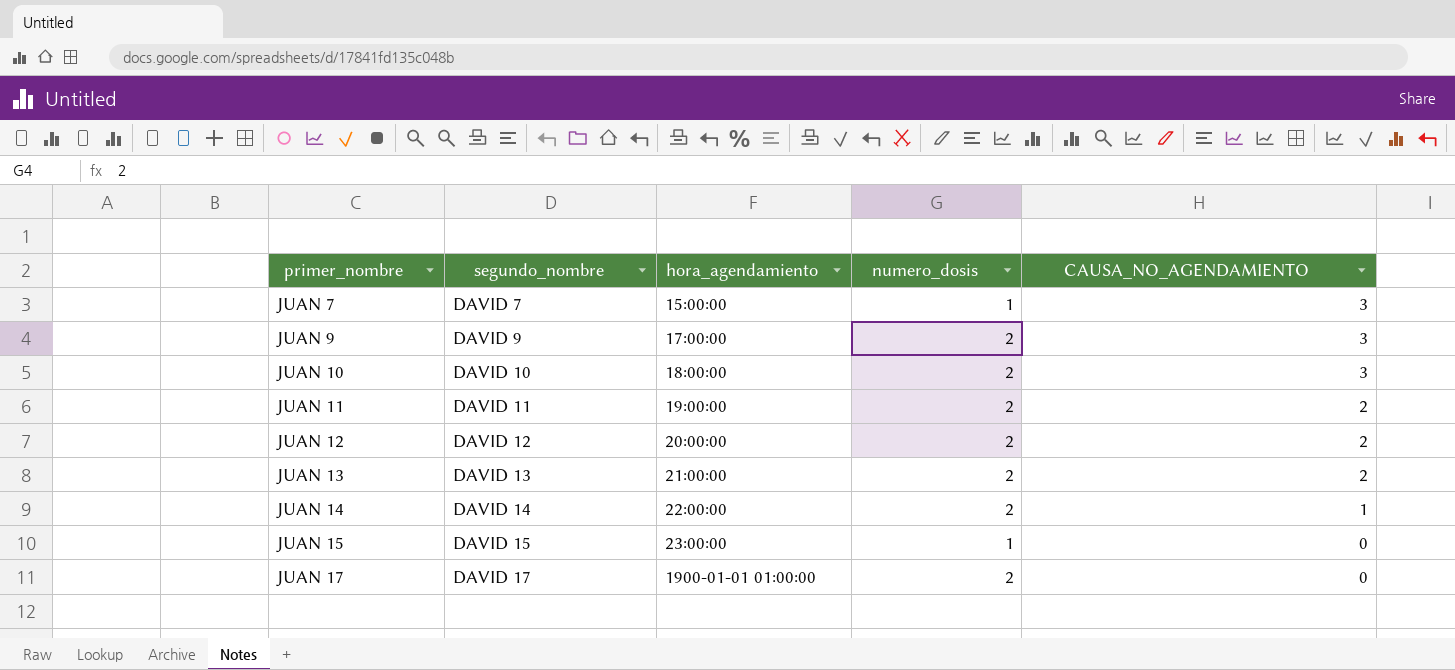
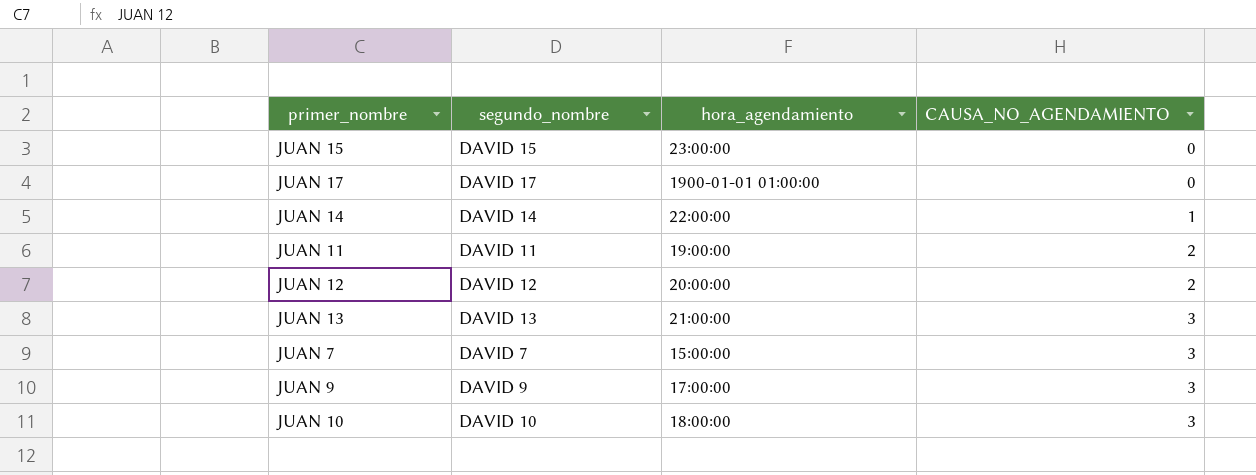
row order: primer_nombre ascending -> CAUSA_NO_AGENDAMIENTO ascending
column numero_dosis | position: 4 -> none
JUAN 13 | CAUSA_NO_AGENDAMIENTO: 2 -> 3

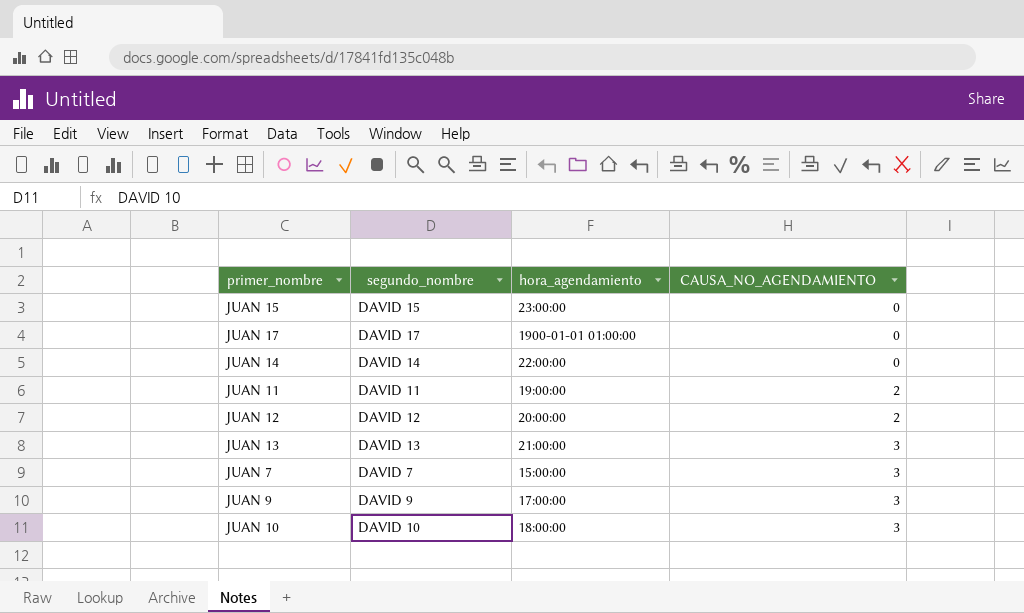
JUAN 14 | CAUSA_NO_AGENDAMIENTO: 1 -> 0

